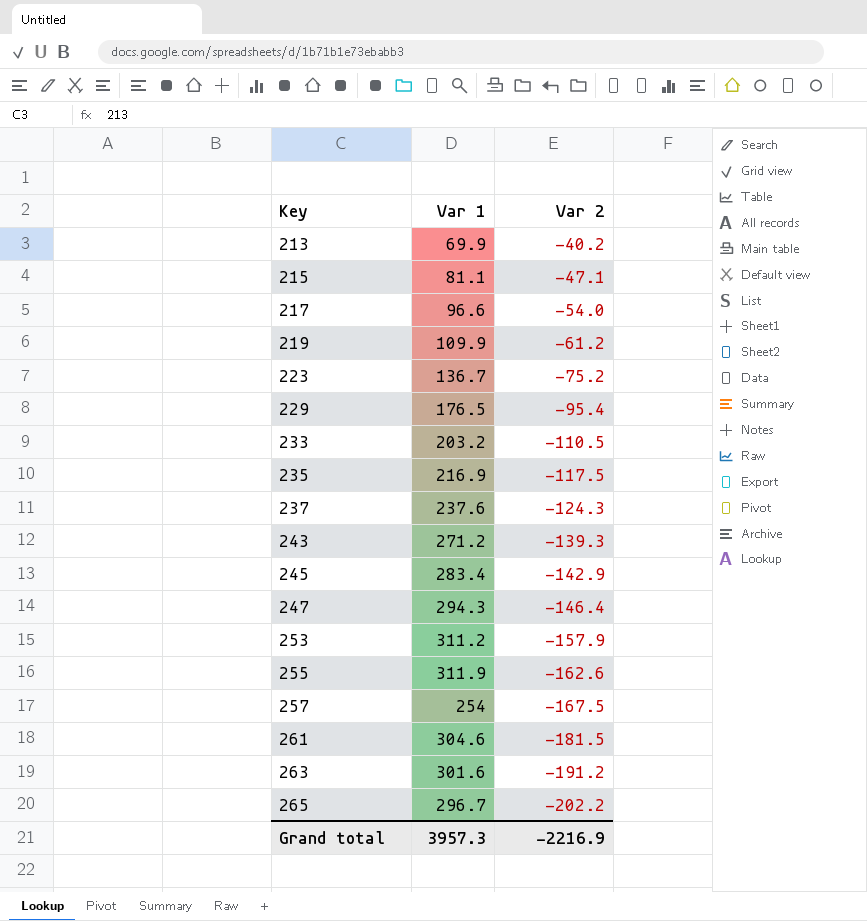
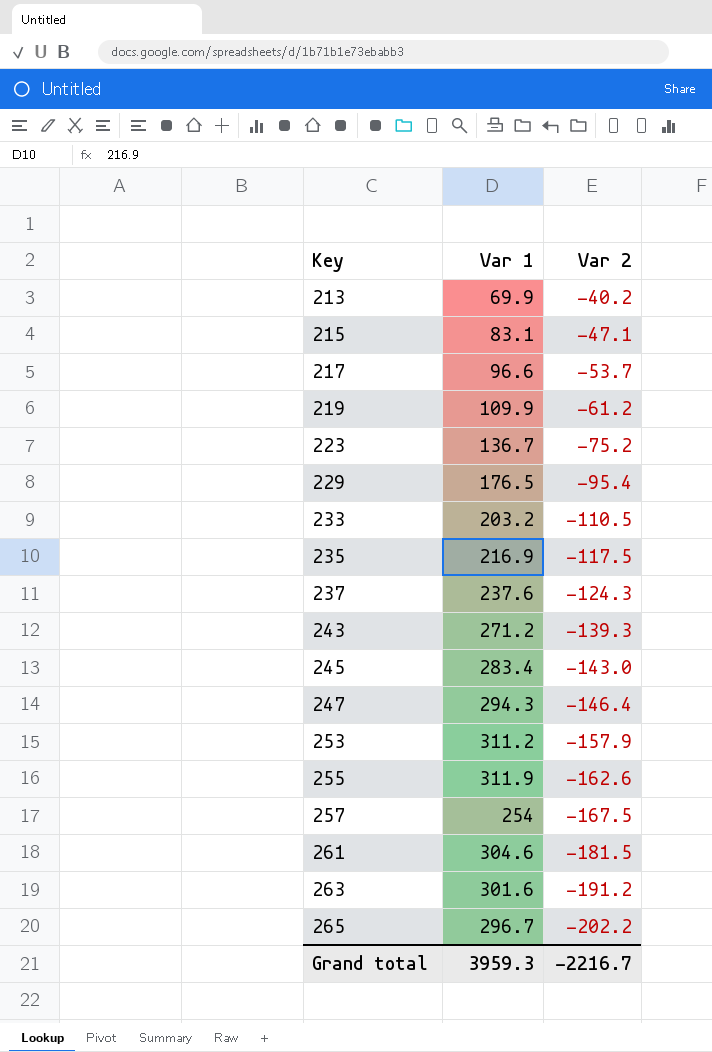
215 | Var 1: 81.1 -> 83.1
217 | Var 2: -54.0 -> -53.7
245 | Var 2: -142.9 -> -143.0
Grand total | Var 1: 3957.3 -> 3959.3
Grand total | Var 2: -2216.9 -> -2216.7

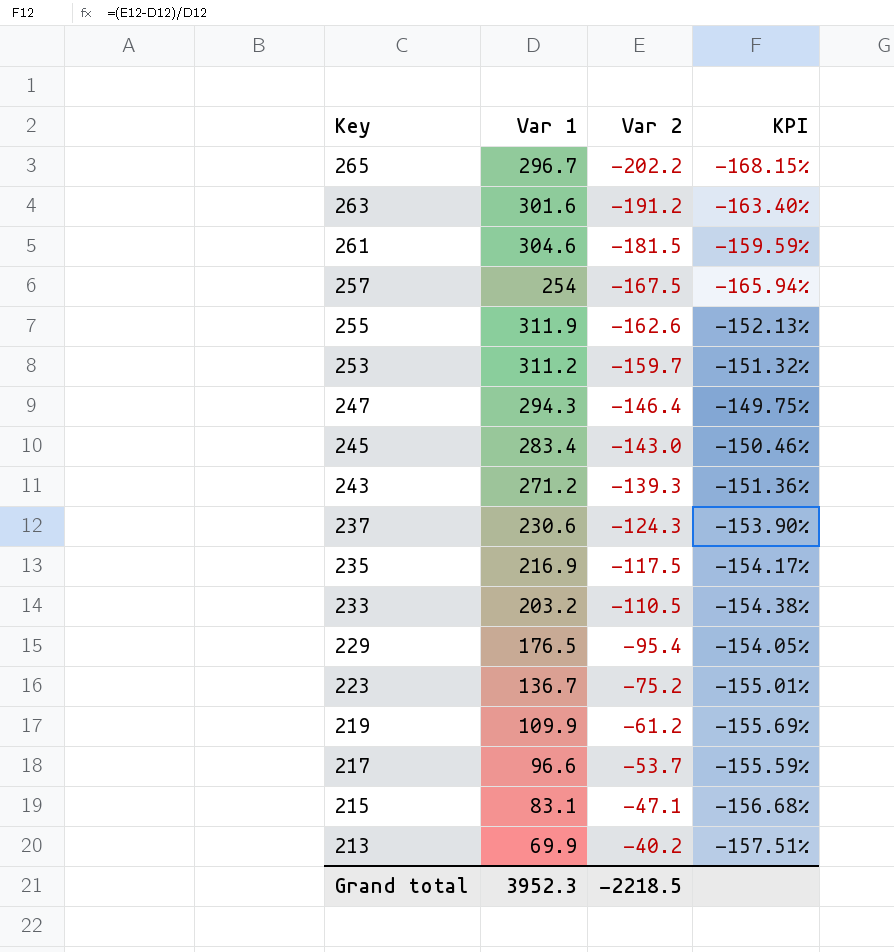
row order: Key ascending -> Key descending
column KPI | formula: none -> ([Var 2] - [Var 1]) / [Var 1]
253 | Var 2: -157.9 -> -159.7
237 | Var 1: 237.6 -> 230.6
Grand total | Var 1: 3959.3 -> 3952.3
Grand total | Var 2: -2216.7 -> -2218.5

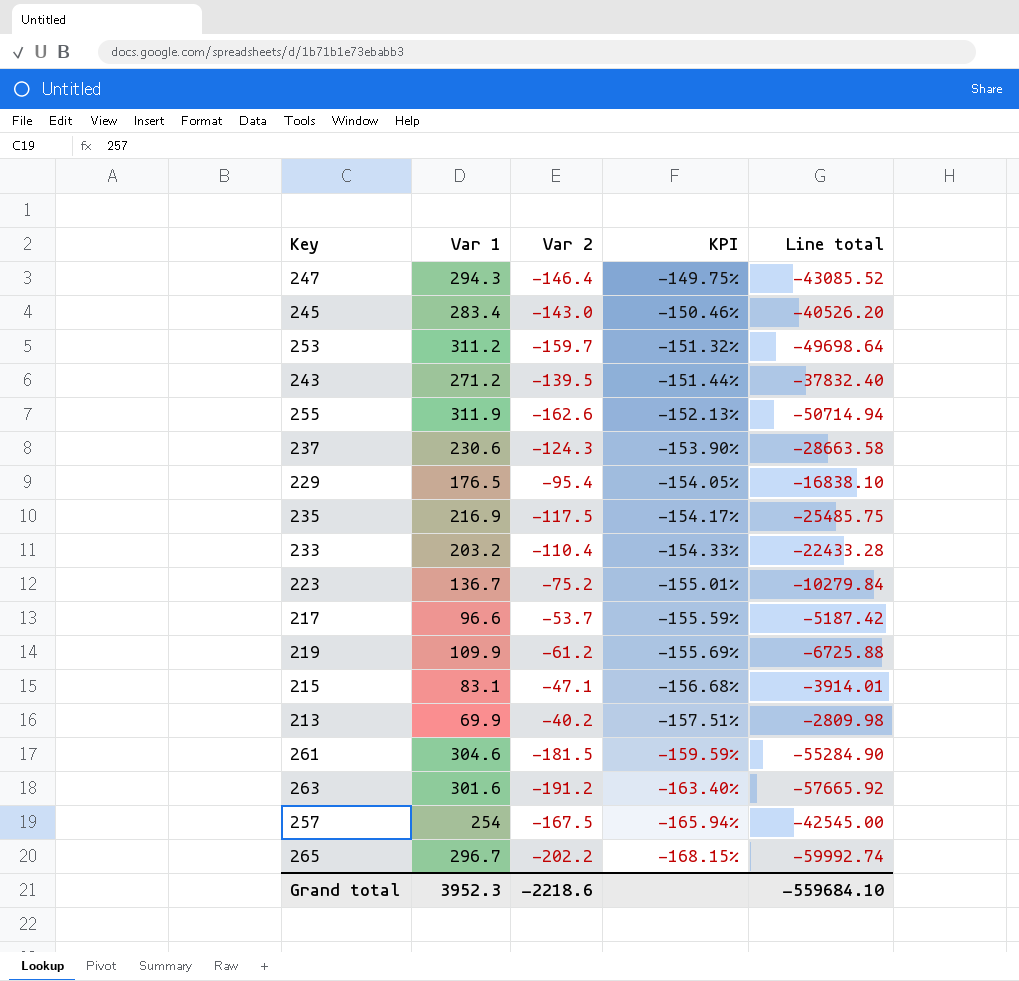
row order: Key descending -> KPI descending
column Line total | formula: none -> [Var 1] * [Var 2]
243 | Var 2: -139.3 -> -139.5
243 | KPI: -151.36% -> -151.44%
233 | Var 2: -110.5 -> -110.4
233 | KPI: -154.38% -> -154.33%
Grand total | Var 2: -2218.5 -> -2218.6

